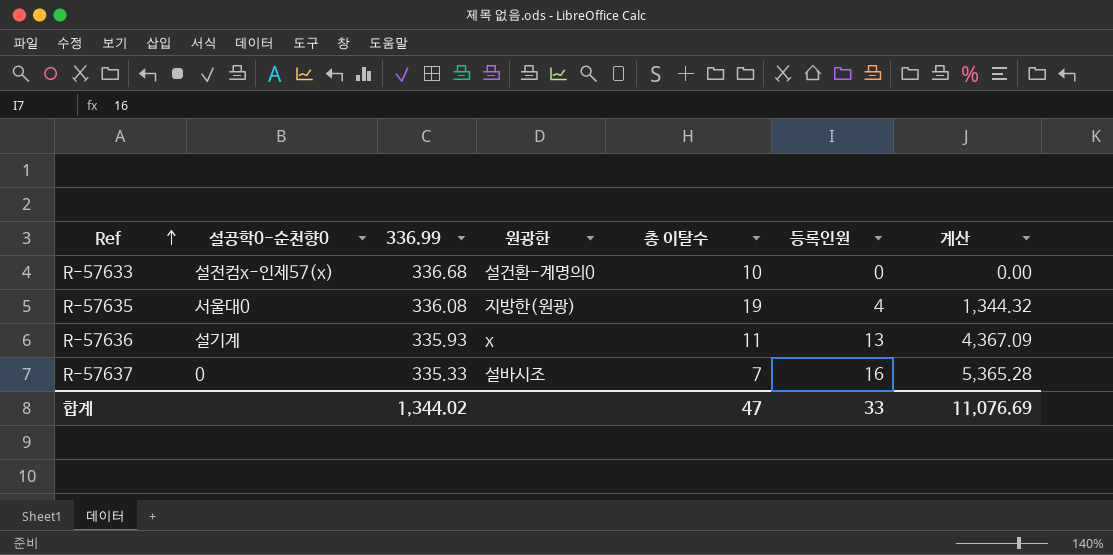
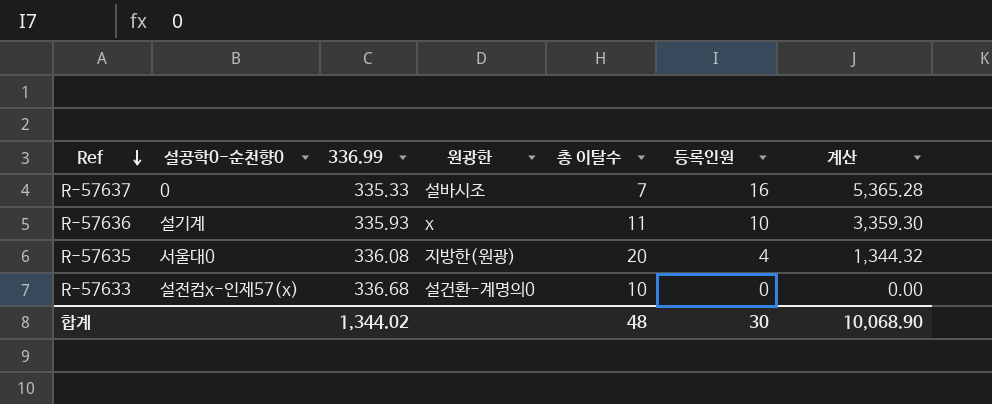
row order: Ref ascending -> Ref descending
R-57636 | 등록인원: 13 -> 10
R-57636 | 계산: 4,367.09 -> 3,359.30
R-57635 | 총 이탈수: 19 -> 20
합계 | 총 이탈수: 47 -> 48
합계 | 등록인원: 33 -> 30
합계 | 계산: 11,076.69 -> 10,068.90

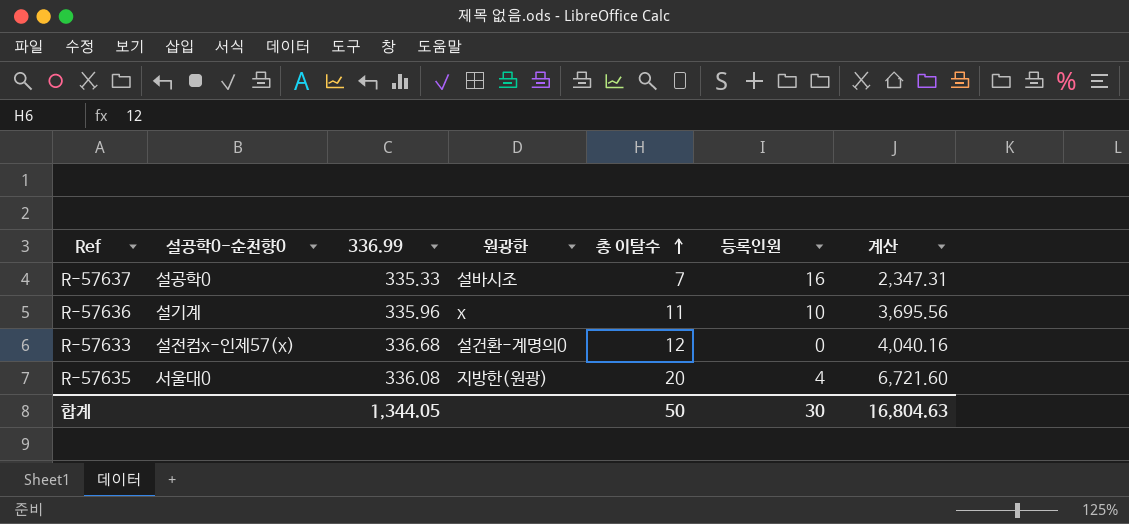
row order: Ref descending -> 총 이탈수 ascending
column 계산 | formula: [336.99] * [등록인원] -> [336.99] * [총 이탈수]
R-57637 | 설공학0-순천향0: 0 -> 설공학0
R-57636 | 336.99: 335.93 -> 335.96
R-57633 | 총 이탈수: 10 -> 12
합계 | 336.99: 1,344.02 -> 1,344.05
합계 | 총 이탈수: 48 -> 50
합계 | 계산: 10,068.90 -> 16,804.63

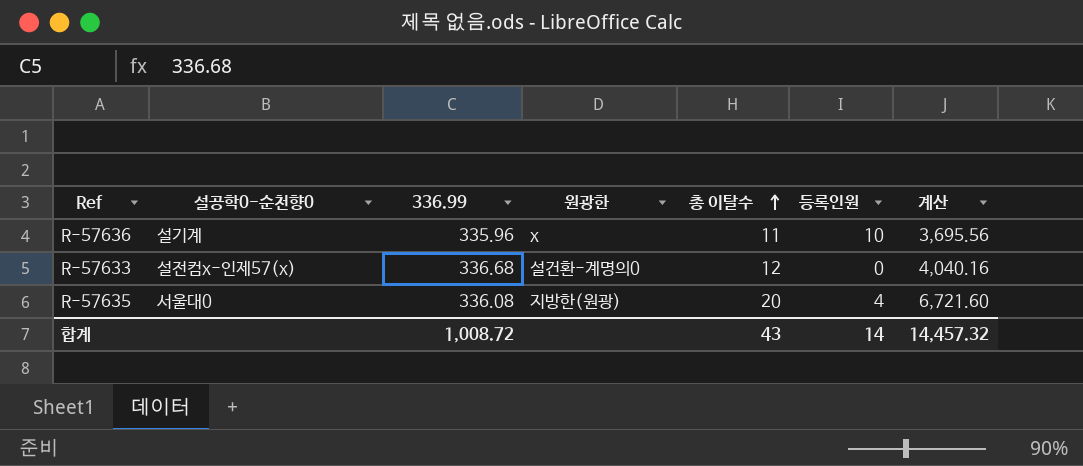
row R-57637: 설공학0 | 335.33 | 설바시조 | 7 | 16 | 2,347.31 -> none
합계 | 336.99: 1,344.05 -> 1,008.72
합계 | 총 이탈수: 50 -> 43
합계 | 등록인원: 30 -> 14
합계 | 계산: 16,804.63 -> 14,457.32

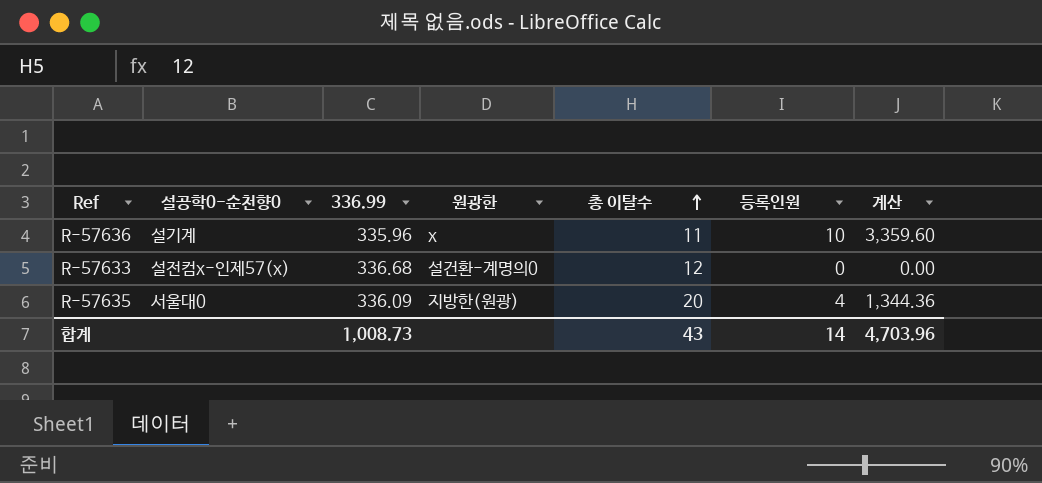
column 계산 | formula: [336.99] * [총 이탈수] -> [336.99] * [등록인원]
R-57635 | 336.99: 336.08 -> 336.09
합계 | 336.99: 1,008.72 -> 1,008.73
합계 | 계산: 14,457.32 -> 4,703.96

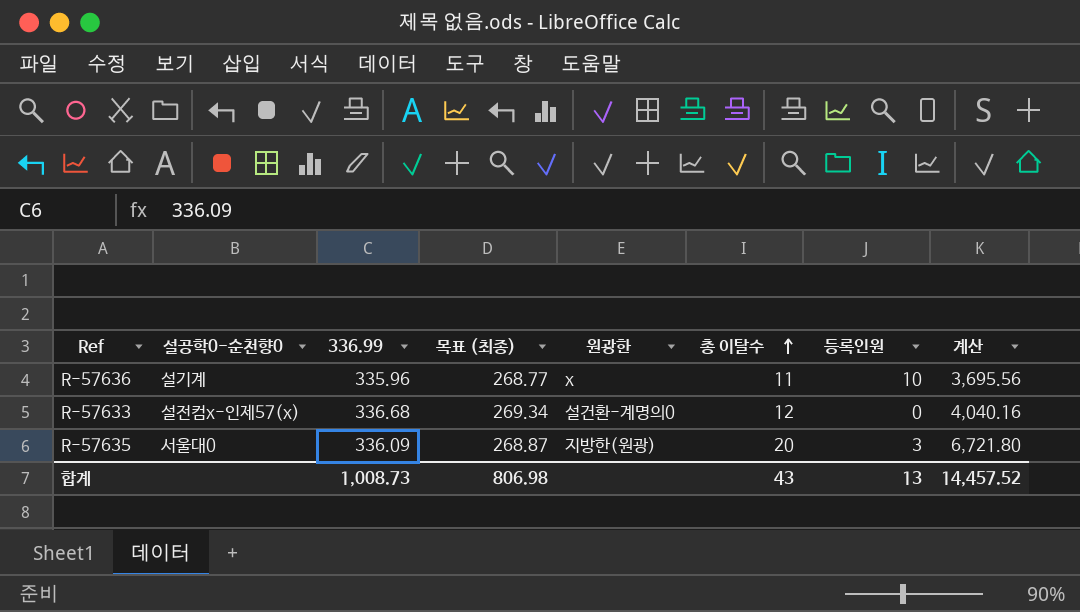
column 목표 (최종) | formula: none -> [336.99] * 0.8
column 계산 | formula: [336.99] * [등록인원] -> [336.99] * [총 이탈수]
R-57635 | 등록인원: 4 -> 3
합계 | 등록인원: 14 -> 13
합계 | 계산: 4,703.96 -> 14,457.52

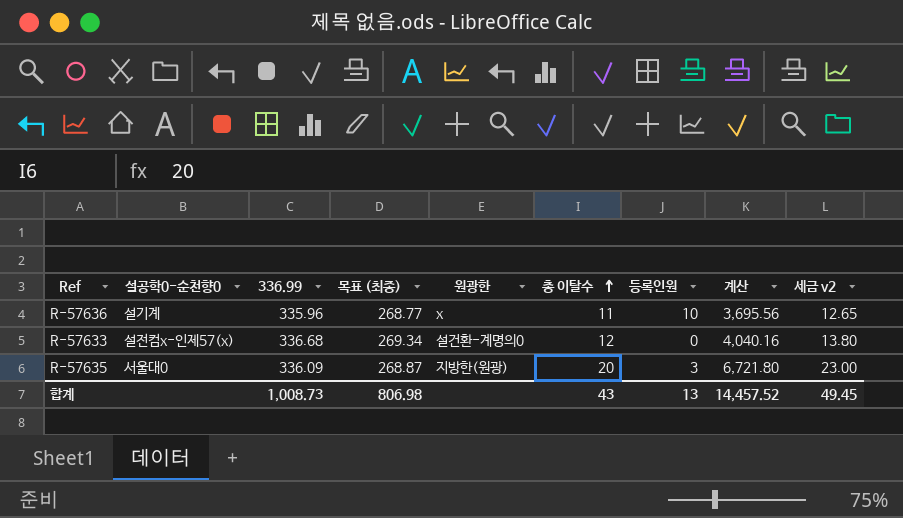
column 세금 v2 | formula: none -> [총 이탈수] * 1.15

